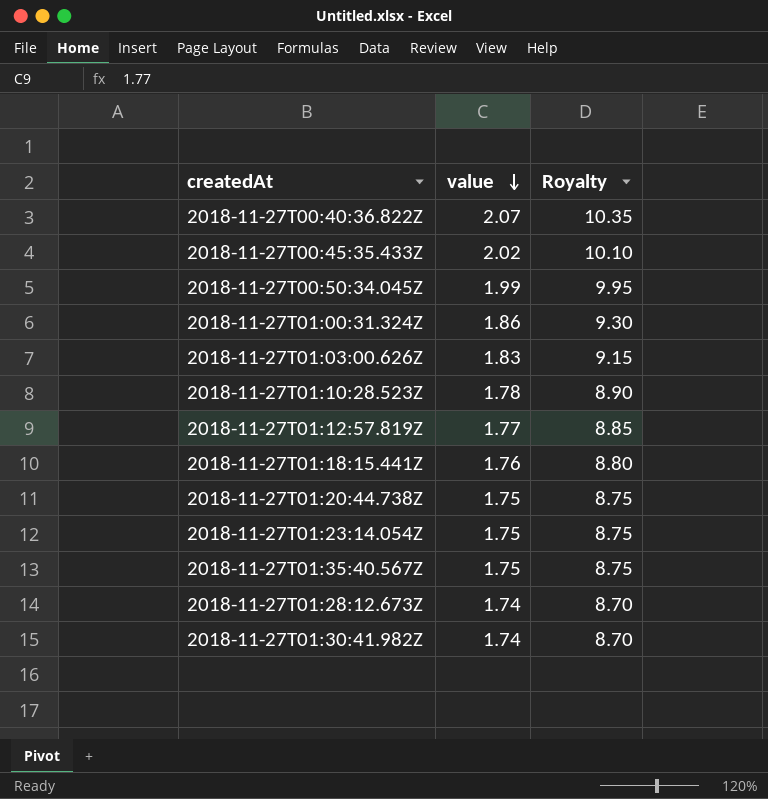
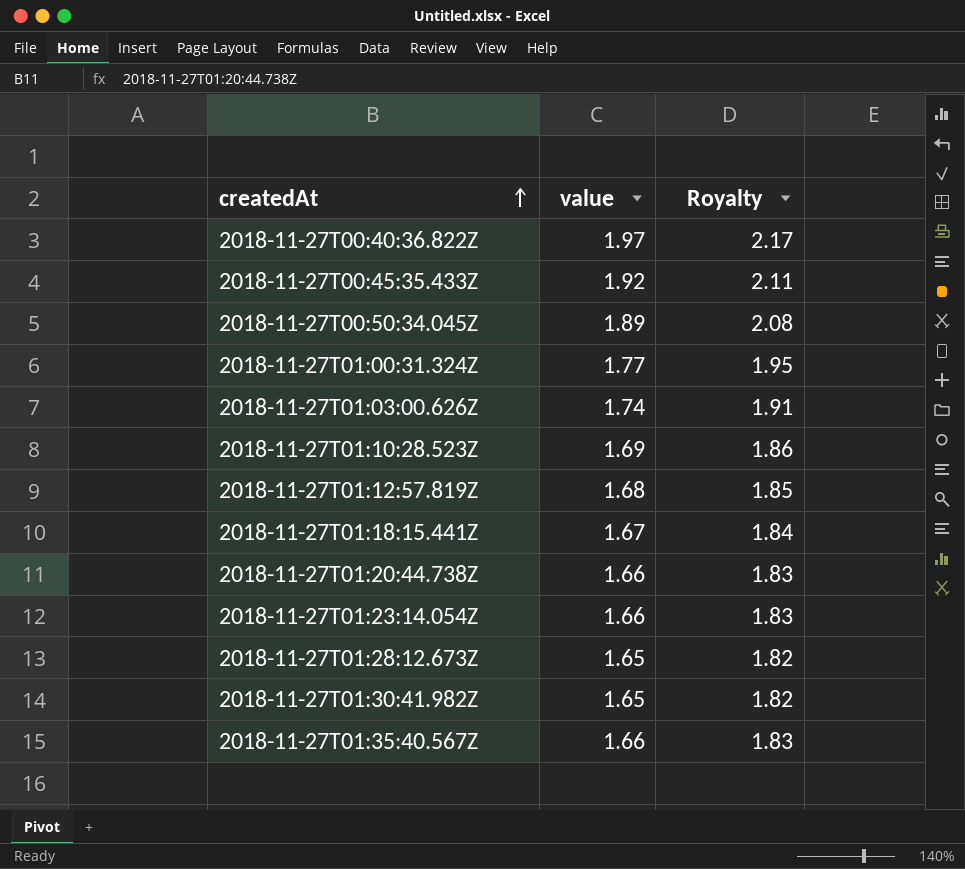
row order: value descending -> createdAt ascending
column Royalty | formula: [value] * 5 -> [value] * 1.1
2018-11-27T00:40:36.822Z | value: 2.07 -> 1.97
2018-11-27T00:45:35.433Z | value: 2.02 -> 1.92
2018-11-27T00:50:34.045Z | value: 1.99 -> 1.89
2018-11-27T01:00:31.324Z | value: 1.86 -> 1.77
2018-11-27T01:03:00.626Z | value: 1.83 -> 1.74
2018-11-27T01:10:28.523Z | value: 1.78 -> 1.69
2018-11-27T01:12:57.819Z | value: 1.77 -> 1.68
2018-11-27T01:18:15.441Z | value: 1.76 -> 1.67
2018-11-27T01:20:44.738Z | value: 1.75 -> 1.66
2018-11-27T01:23:14.054Z | value: 1.75 -> 1.66
2018-11-27T01:28:12.673Z | value: 1.74 -> 1.65
2018-11-27T01:30:41.982Z | value: 1.74 -> 1.65
2018-11-27T01:35:40.567Z | value: 1.75 -> 1.66

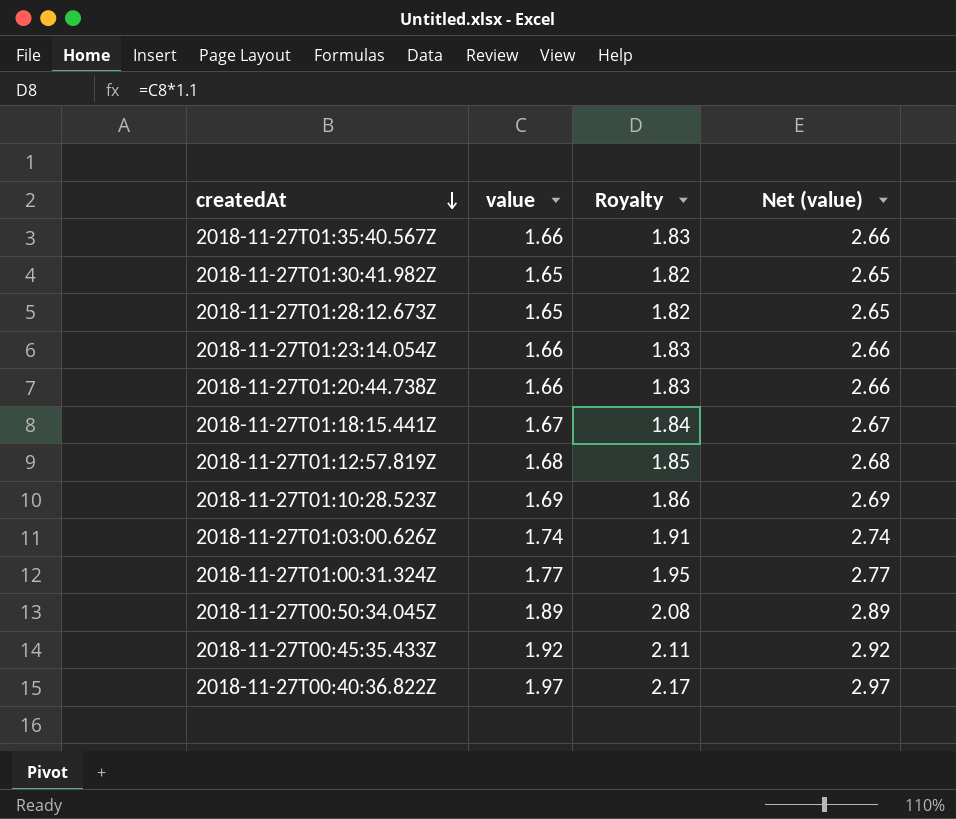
row order: createdAt ascending -> createdAt descending
column Net (value) | formula: none -> [value] + 1

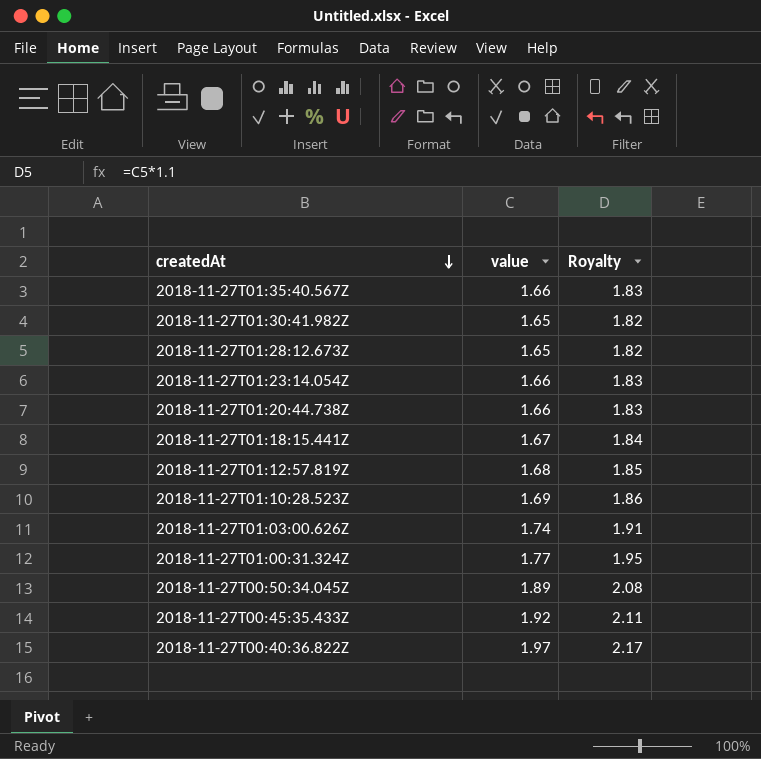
column Net (value) | formula: [value] + 1 -> none

